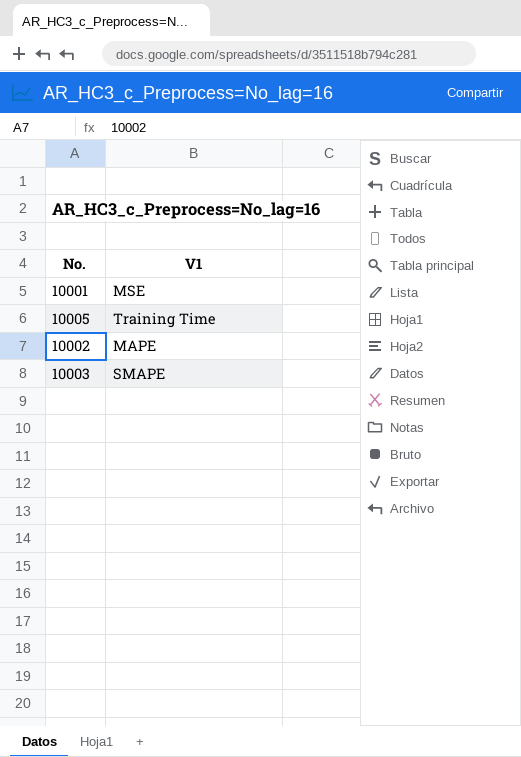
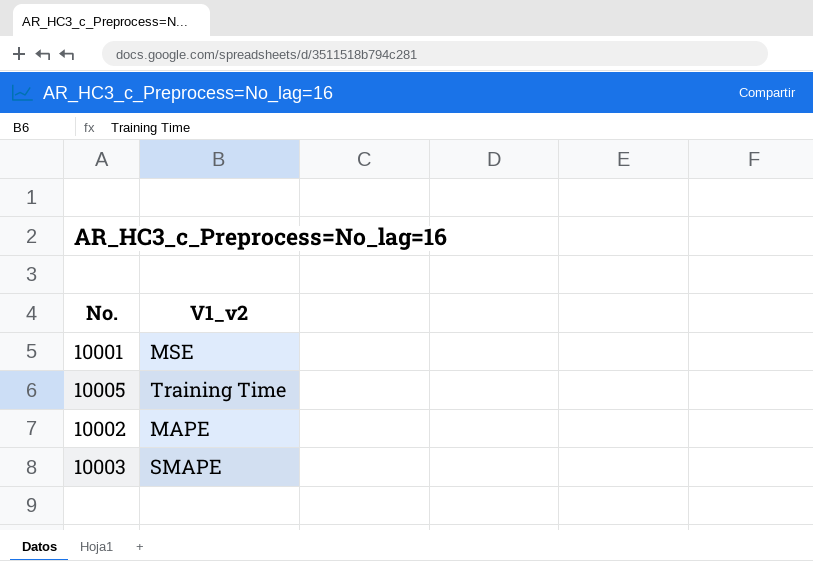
column name: V1 -> V1_v2

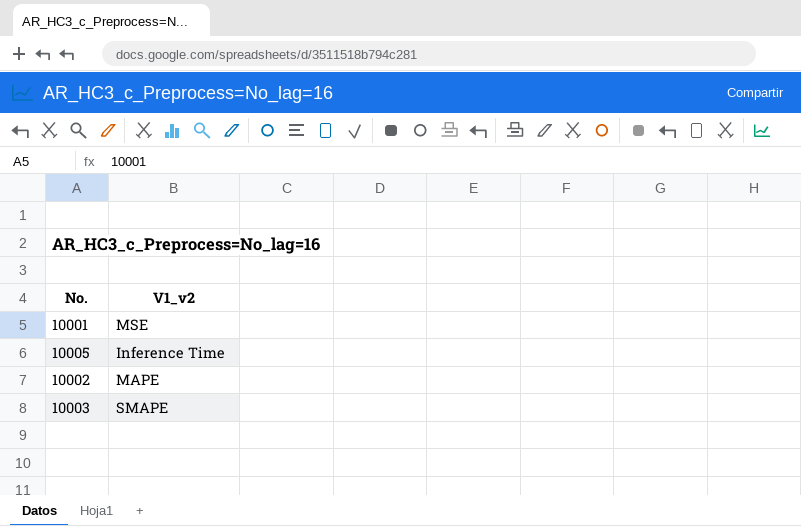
10005 | V1_v2: Training Time -> Inference Time

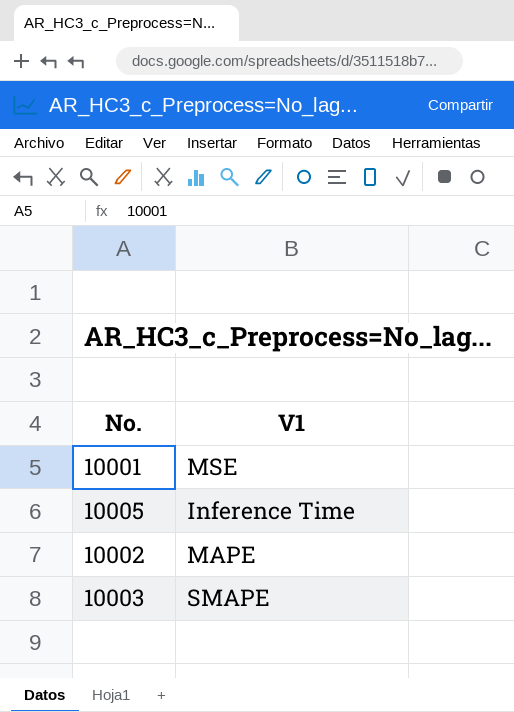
column name: V1_v2 -> V1

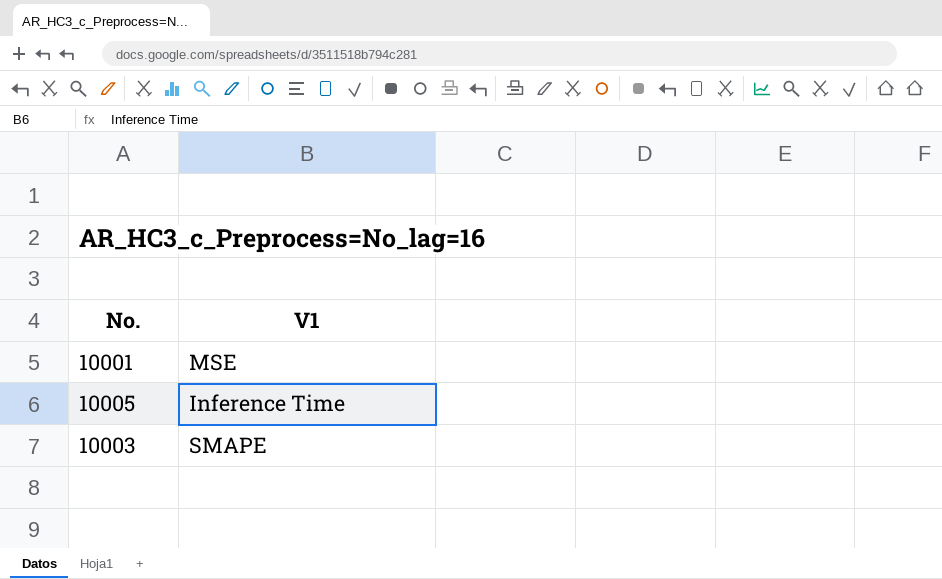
row 10002: MAPE -> none

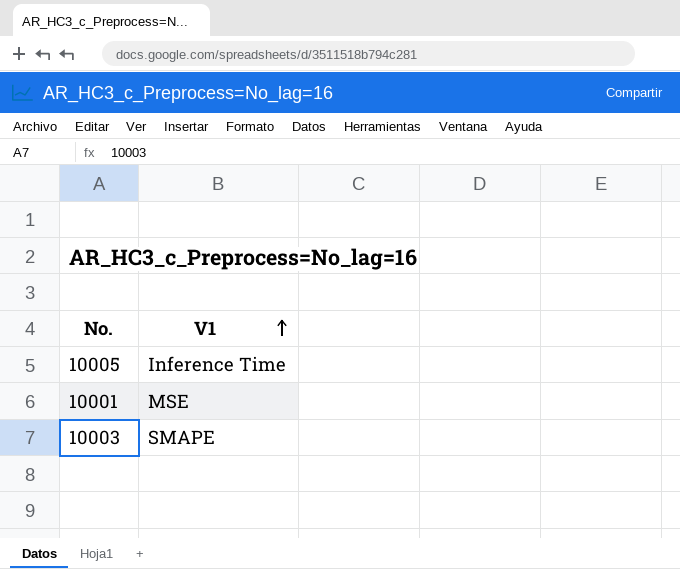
row order: none -> V1 ascending

